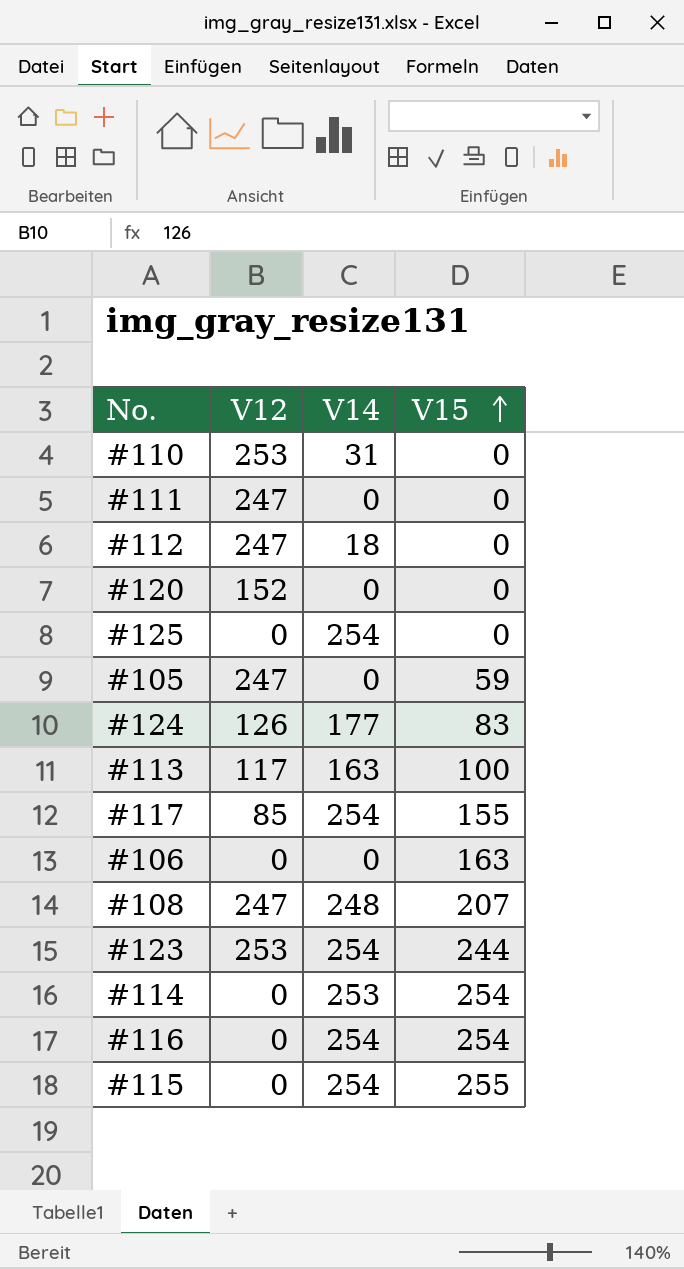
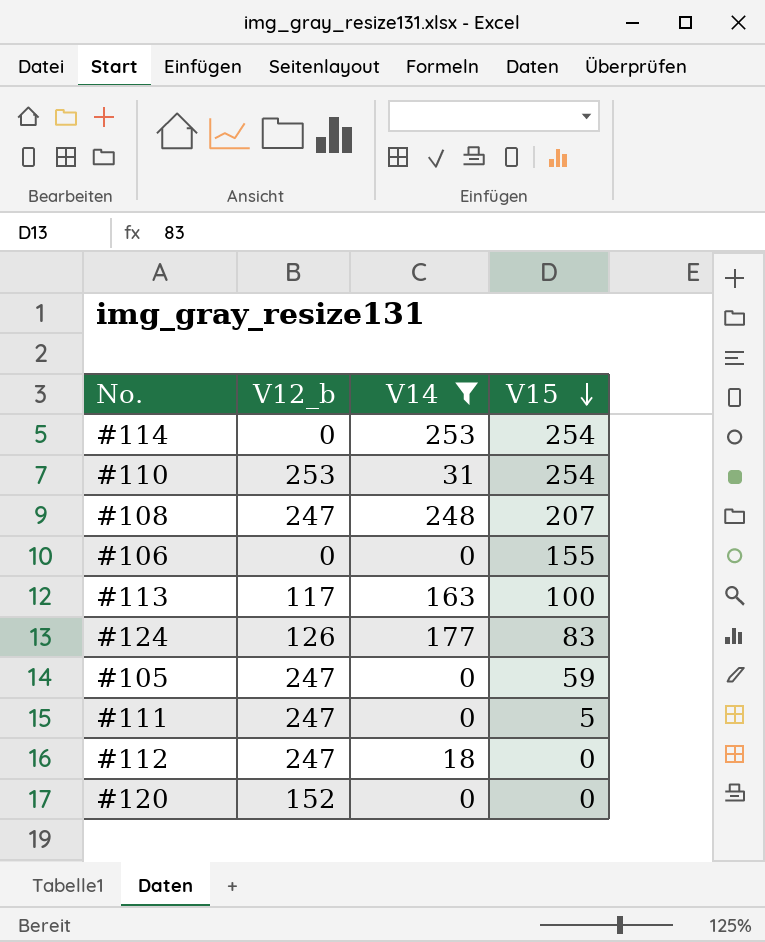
filter: none -> V14 != 254
row order: V15 ascending -> V15 descending
column name: V12 -> V12_b
#110 | V15: 0 -> 254
#106 | V15: 163 -> 155
#111 | V15: 0 -> 5

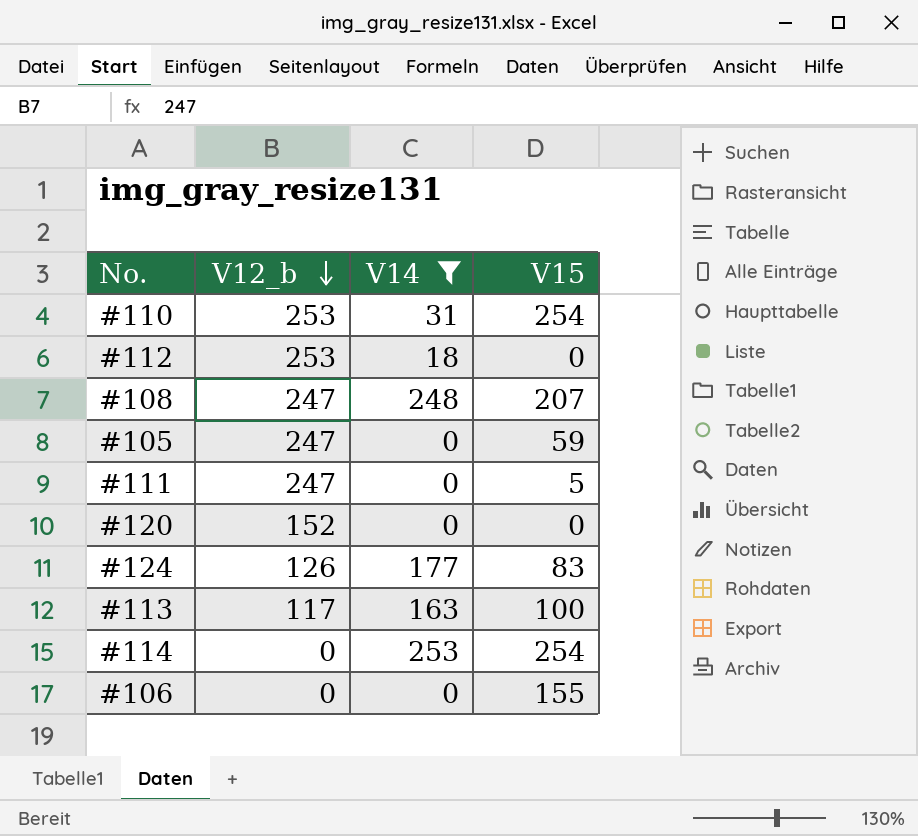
row order: V15 descending -> V12_b descending
#112 | V12_b: 247 -> 253

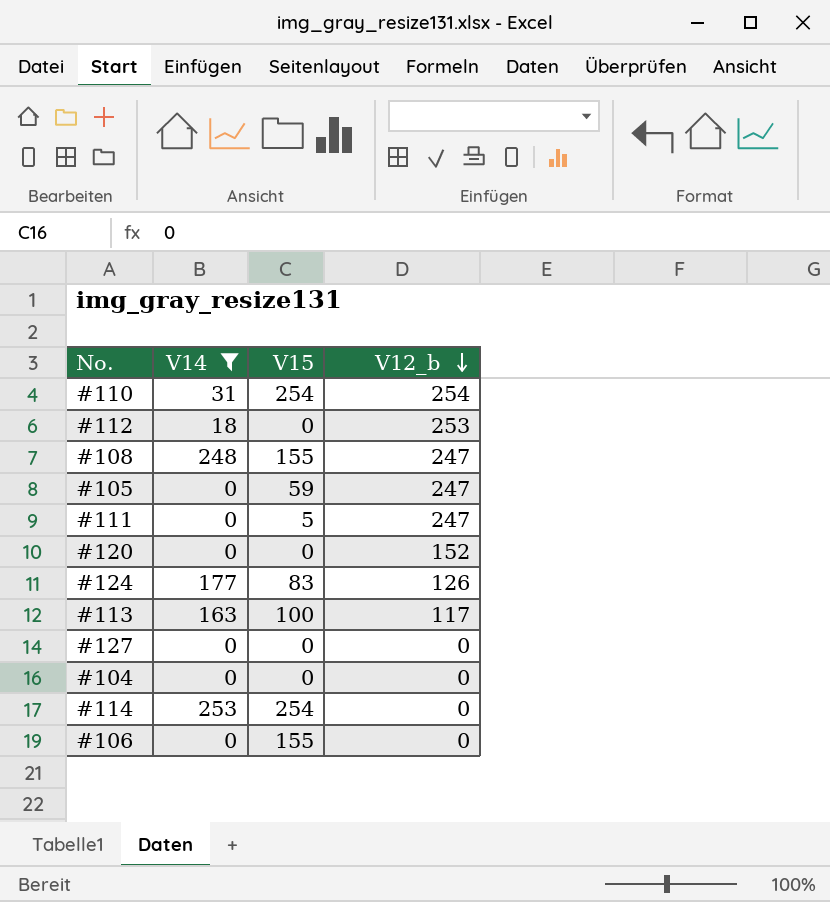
column V12_b | position: 2 -> 4
#110 | V12_b: 253 -> 254
#108 | V15: 207 -> 155
row #127: none -> 0 | 0 | 0
row #104: none -> 0 | 0 | 0

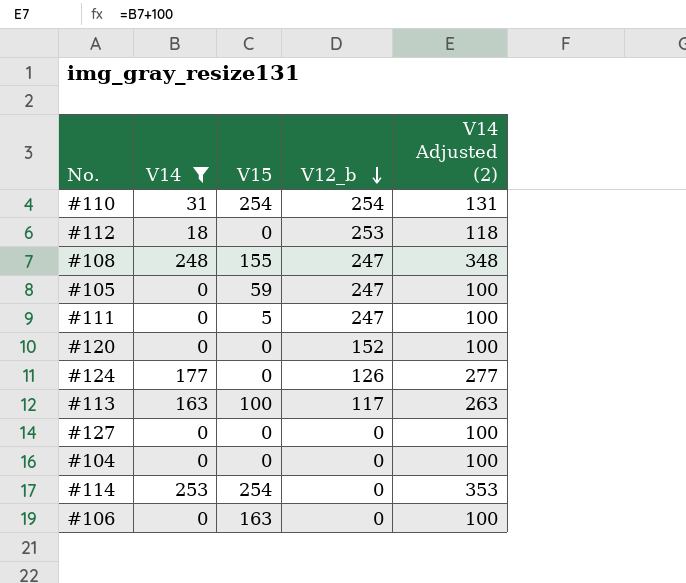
column V14 Adjusted (2) | formula: none -> [V14] + 100
#124 | V15: 83 -> 0
#106 | V15: 155 -> 163

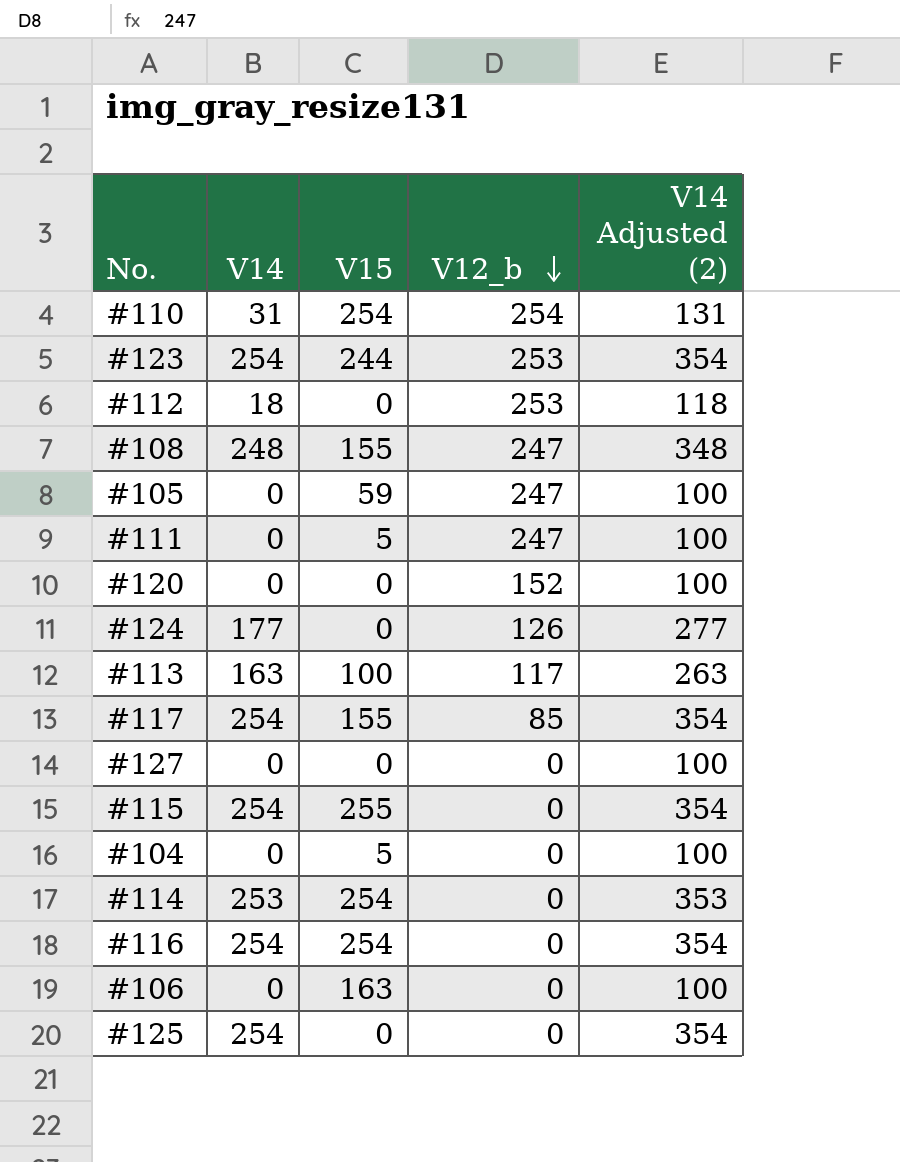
filter: V14 != 254 -> none
#104 | V15: 0 -> 5

